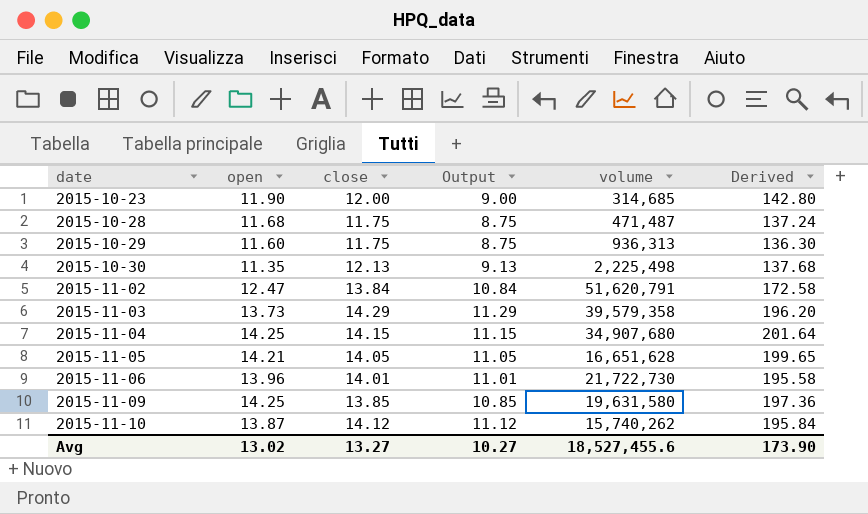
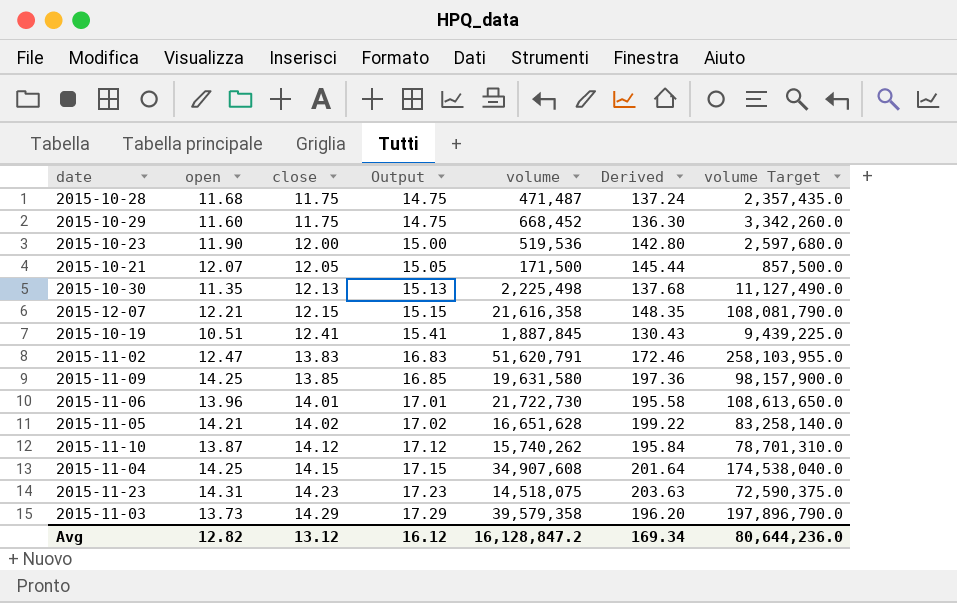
row order: date ascending -> close ascending
column Output | formula: [close] - 3 -> [close] + 3
column volume Target | formula: none -> [volume] * 5
2015-10-29 | volume: 936,313 -> 668,452
2015-10-23 | volume: 314,685 -> 519,536
row 2015-10-21: none -> 12.07 | 12.05 | 15.05 | 171,500 | 145.44 | 857,500.0
row 2015-12-07: none -> 12.21 | 12.15 | 15.15 | 21,616,358 | 148.35 | 108,081,790.0
row 2015-10-19: none -> 10.51 | 12.41 | 15.41 | 1,887,845 | 130.43 | 9,439,225.0
2015-11-02 | close: 13.84 -> 13.83
2015-11-02 | Derived: 172.58 -> 172.46
2015-11-05 | close: 14.05 -> 14.02
2015-11-05 | Derived: 199.65 -> 199.22
2015-11-04 | volume: 34,907,680 -> 34,907,608
row 2015-11-23: none -> 14.31 | 14.23 | 17.23 | 14,518,075 | 203.63 | 72,590,375.0
Avg | open: 13.02 -> 12.82
Avg | close: 13.27 -> 13.12
Avg | Output: 10.27 -> 16.12
Avg | volume: 18,527,455.6 -> 16,128,847.2
Avg | Derived: 173.90 -> 169.34

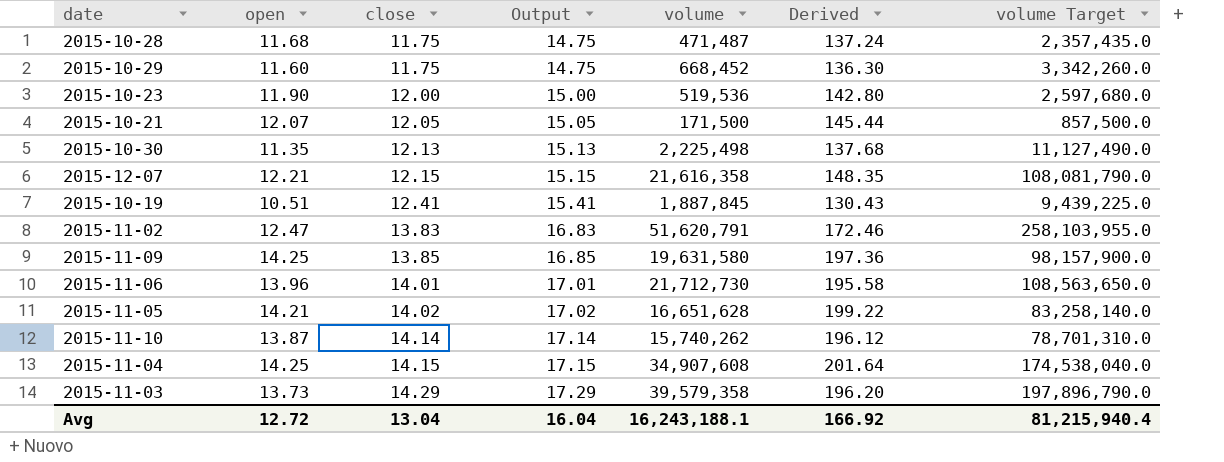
row 2015-11-23: 14.31 | 14.23 | 17.23 | 14,518,075 | 203.63 | 72,590,375.0 -> none
2015-11-06 | volume: 21,722,730 -> 21,712,730
2015-11-06 | volume Target: 108,613,650.0 -> 108,563,650.0
2015-11-10 | close: 14.12 -> 14.14
2015-11-10 | Output: 17.12 -> 17.14
2015-11-10 | Derived: 195.84 -> 196.12
Avg | open: 12.82 -> 12.72
Avg | close: 13.12 -> 13.04
Avg | Output: 16.12 -> 16.04
Avg | volume: 16,128,847.2 -> 16,243,188.1
Avg | Derived: 169.34 -> 166.92
Avg | volume Target: 80,644,236.0 -> 81,215,940.4

